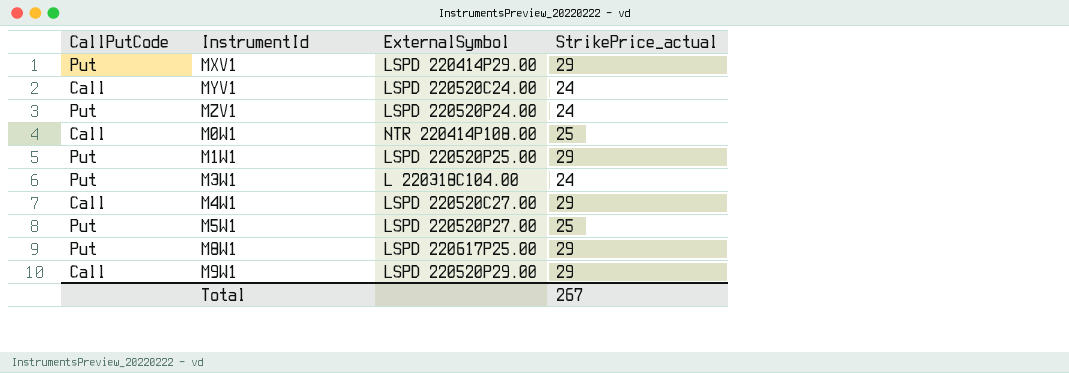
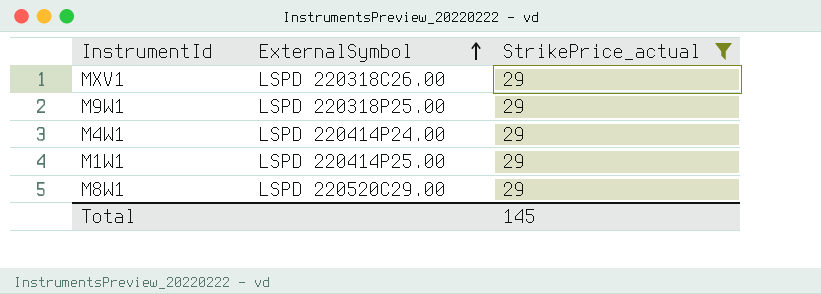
filter: none -> StrikePrice_actual = 29
row order: none -> ExternalSymbol ascending
column CallPutCode | position: 1 -> none
MXV1 | ExternalSymbol: LSPD 220414P29.00 -> LSPD 220318C26.00
M9W1 | ExternalSymbol: LSPD 220520P29.00 -> LSPD 220318P25.00
M4W1 | ExternalSymbol: LSPD 220520C27.00 -> LSPD 220414P24.00
M1W1 | ExternalSymbol: LSPD 220520P25.00 -> LSPD 220414P25.00
M8W1 | ExternalSymbol: LSPD 220617P25.00 -> LSPD 220520C29.00
Total | StrikePrice_actual: 267 -> 145

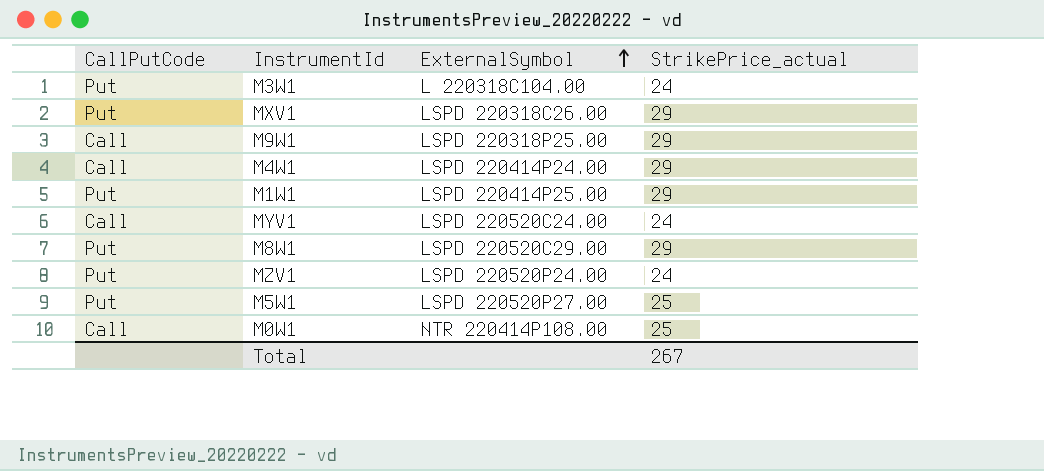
filter: StrikePrice_actual = 29 -> none
column CallPutCode | position: none -> 1
Total | StrikePrice_actual: 145 -> 267

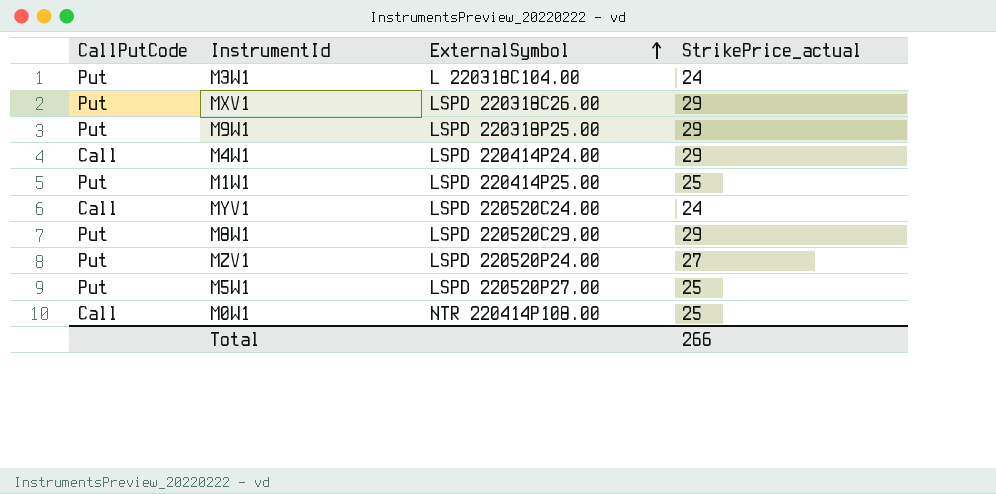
M9W1 | CallPutCode: Call -> Put
M1W1 | StrikePrice_actual: 29 -> 25
MZV1 | StrikePrice_actual: 24 -> 27
Total | StrikePrice_actual: 267 -> 266

